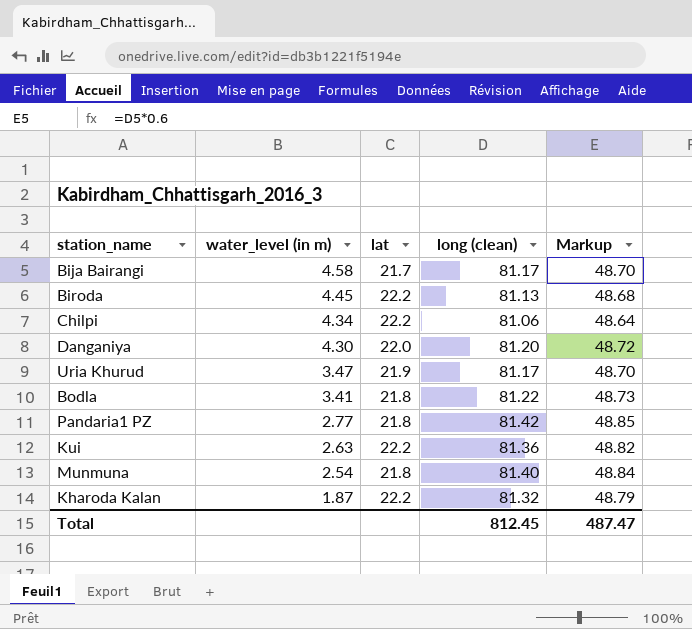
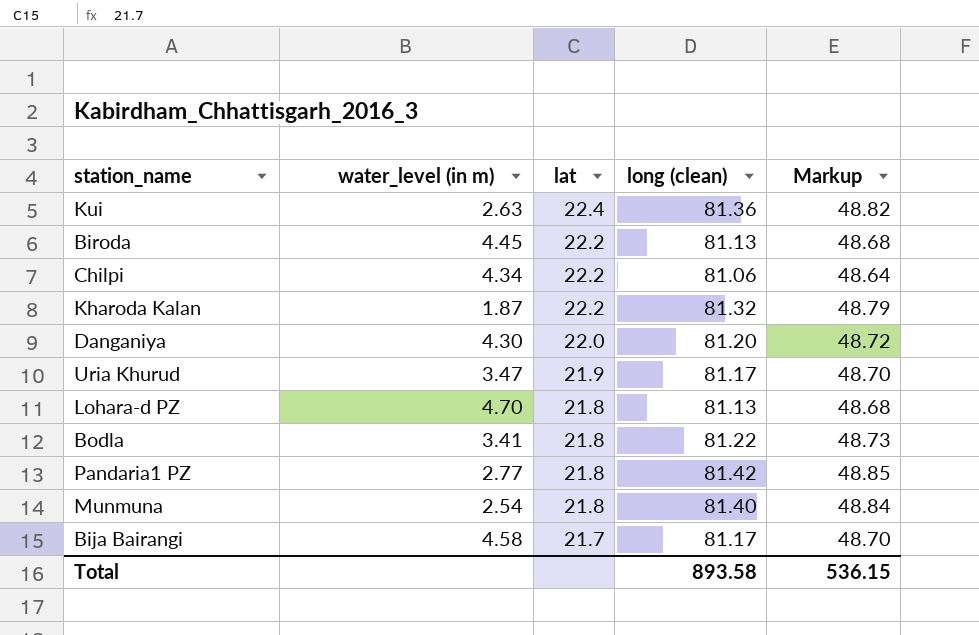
row order: water_level (in m) descending -> lat descending
Kui | lat: 22.2 -> 22.4
row Lohara-d PZ: none -> 4.70 | 21.8 | 81.13 | 48.68
Total | long (clean): 812.45 -> 893.58
Total | Markup: 487.47 -> 536.15

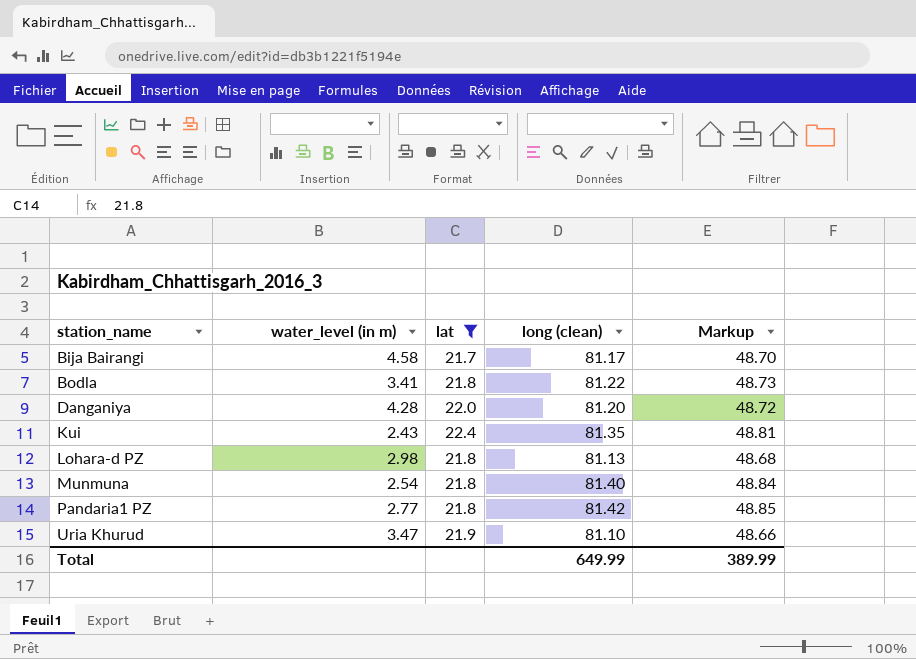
filter: none -> lat != 22.2
row order: lat descending -> station_name ascending
Danganiya | water_level (in m): 4.30 -> 4.28
Kui | water_level (in m): 2.63 -> 2.43
Kui | long (clean): 81.36 -> 81.35
Kui | Markup: 48.82 -> 48.81
Lohara-d PZ | water_level (in m): 4.70 -> 2.98
Uria Khurud | long (clean): 81.17 -> 81.10
Uria Khurud | Markup: 48.70 -> 48.66
Total | long (clean): 893.58 -> 649.99
Total | Markup: 536.15 -> 389.99

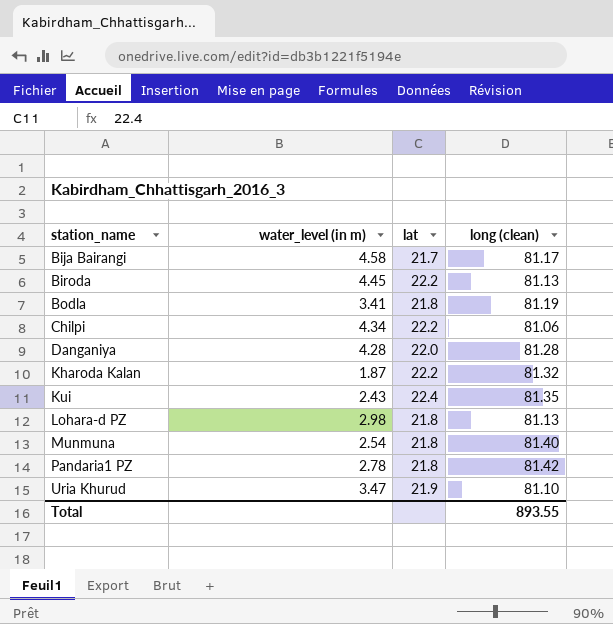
filter: lat != 22.2 -> none
column Markup | formula: [long (clean)] * 0.6 -> none
Bodla | long (clean): 81.22 -> 81.19
Danganiya | long (clean): 81.20 -> 81.28
Pandaria1 PZ | water_level (in m): 2.77 -> 2.78
Total | long (clean): 649.99 -> 893.55

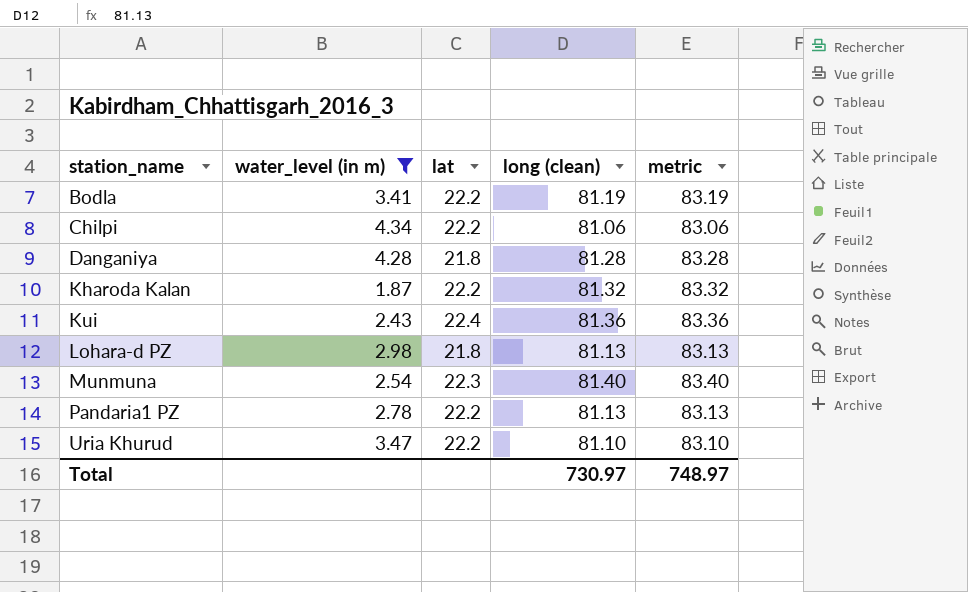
filter: none -> water_level (in m) <= 4.34
column metric | formula: none -> [long (clean)] + 2
Bodla | lat: 21.8 -> 22.2
Danganiya | lat: 22.0 -> 21.8
Kui | long (clean): 81.35 -> 81.36
Munmuna | lat: 21.8 -> 22.3
Pandaria1 PZ | lat: 21.8 -> 22.2
Pandaria1 PZ | long (clean): 81.42 -> 81.13
Uria Khurud | lat: 21.9 -> 22.2
Total | long (clean): 893.55 -> 730.97

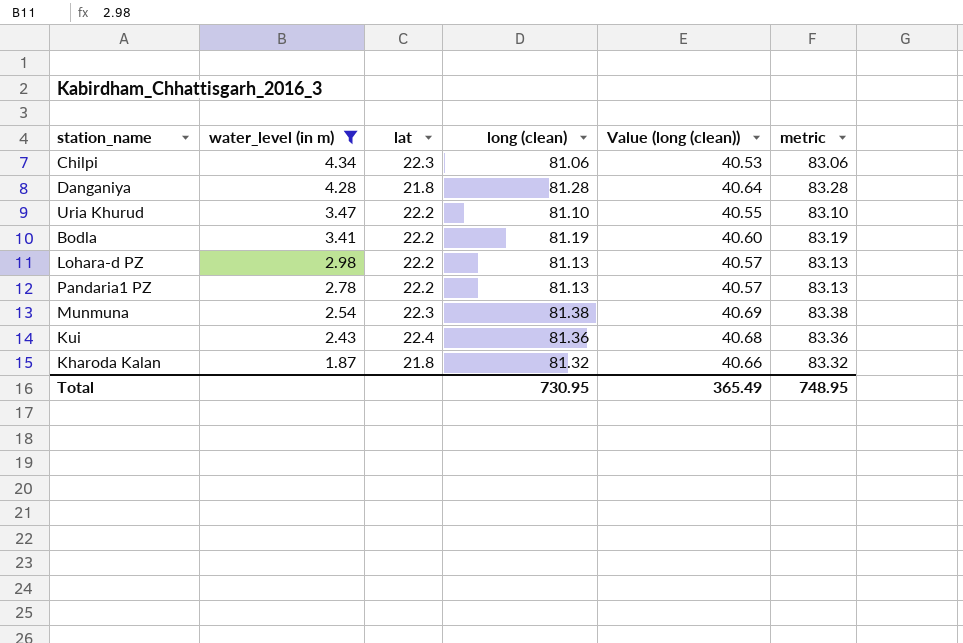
row order: station_name ascending -> water_level (in m) descending
column Value (long (clean)) | formula: none -> [long (clean)] * 0.5
Chilpi | lat: 22.2 -> 22.3
Lohara-d PZ | lat: 21.8 -> 22.2
Munmuna | long (clean): 81.40 -> 81.38
Munmuna | metric: 83.40 -> 83.38
Kharoda Kalan | lat: 22.2 -> 21.8
Total | long (clean): 730.97 -> 730.95
Total | metric: 748.97 -> 748.95

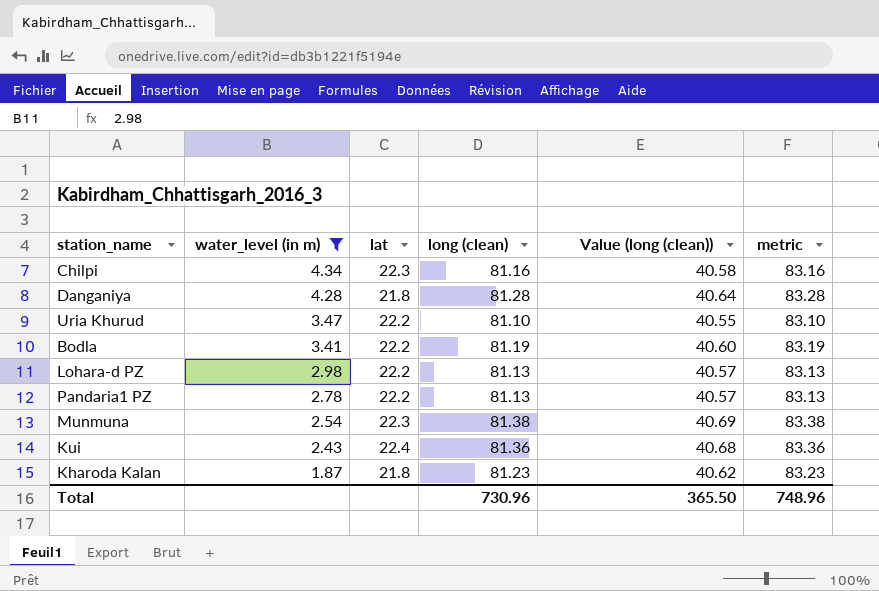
Chilpi | long (clean): 81.06 -> 81.16
Chilpi | Value (long (clean)): 40.53 -> 40.58
Chilpi | metric: 83.06 -> 83.16
Kharoda Kalan | long (clean): 81.32 -> 81.23
Kharoda Kalan | Value (long (clean)): 40.66 -> 40.62
Kharoda Kalan | metric: 83.32 -> 83.23
Total | long (clean): 730.95 -> 730.96
Total | Value (long (clean)): 365.49 -> 365.50
Total | metric: 748.95 -> 748.96

